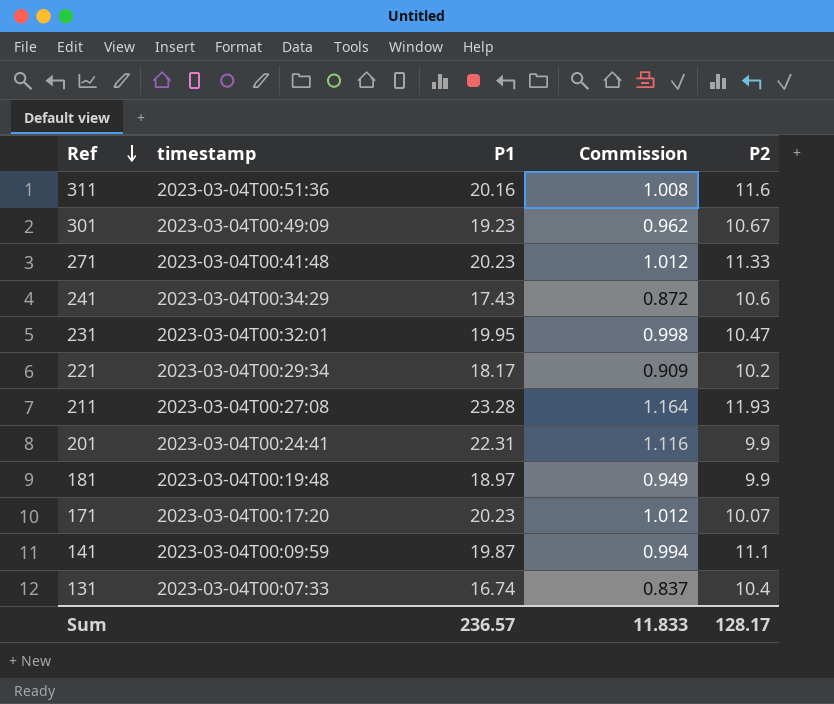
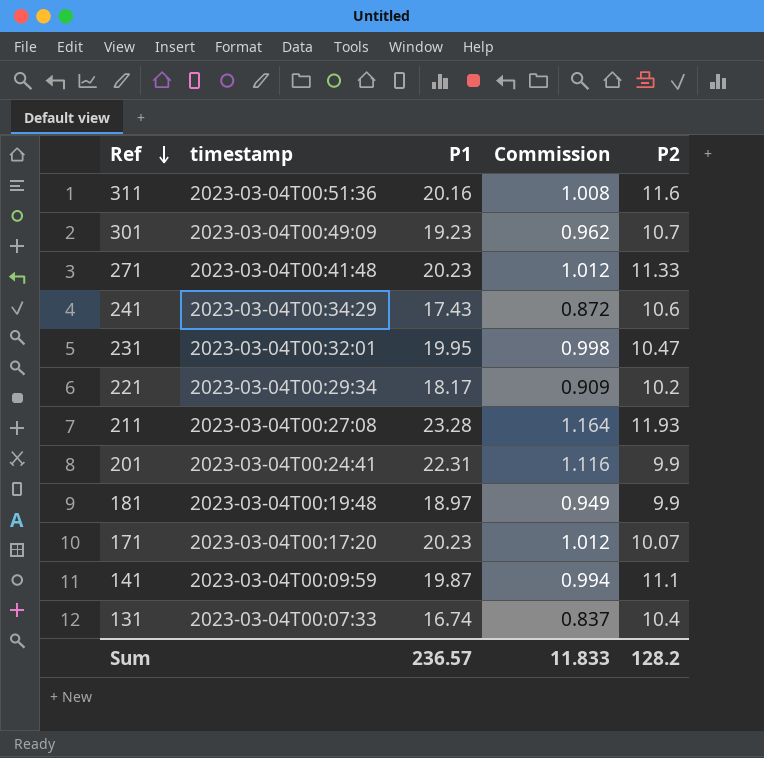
301 | P2: 10.67 -> 10.7
Sum | P2: 128.17 -> 128.2

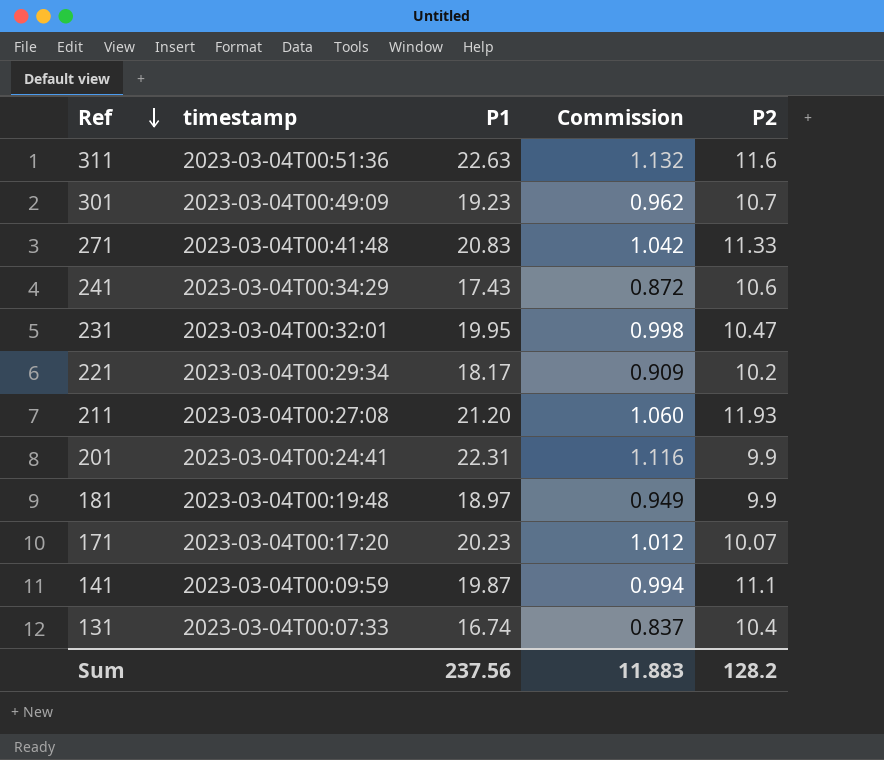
311 | P1: 20.16 -> 22.63
311 | Commission: 1.008 -> 1.132
271 | P1: 20.23 -> 20.83
271 | Commission: 1.012 -> 1.042
211 | P1: 23.28 -> 21.20
211 | Commission: 1.164 -> 1.060
Sum | P1: 236.57 -> 237.56
Sum | Commission: 11.833 -> 11.883

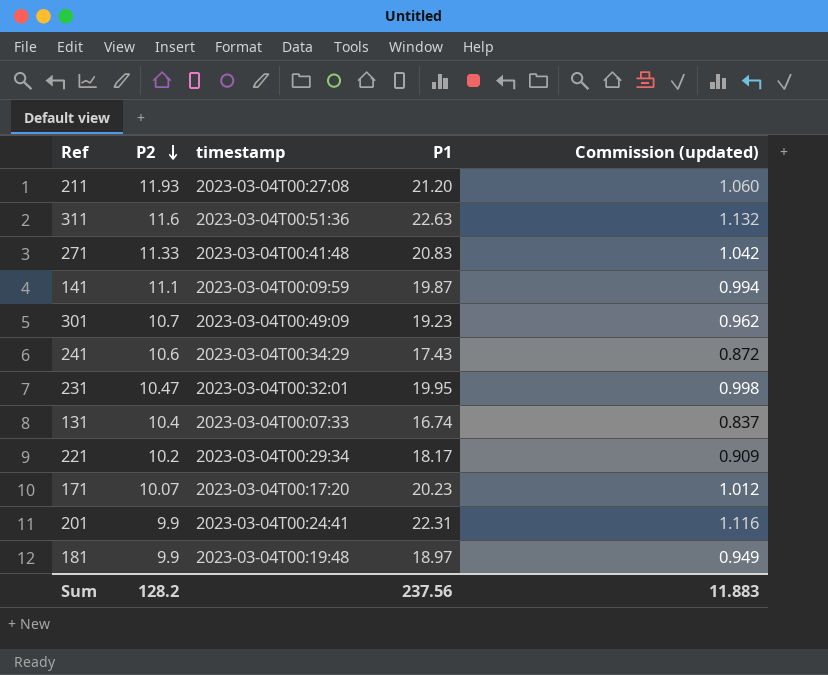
row order: Ref descending -> P2 descending
column P2 | position: 5 -> 2
column name: Commission -> Commission (updated)

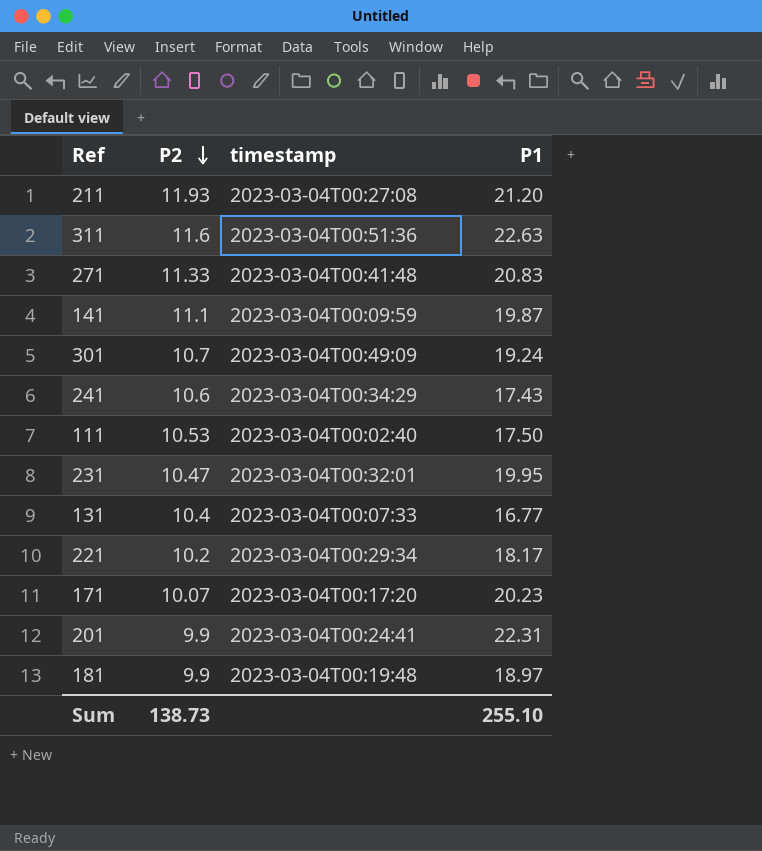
column Commission (updated) | formula: [P1] * 0.05 -> none
301 | P1: 19.23 -> 19.24
row 111: none -> 10.53 | 2023-03-04T00:02:40 | 17.50
131 | P1: 16.74 -> 16.77
Sum | P2: 128.2 -> 138.73
Sum | P1: 237.56 -> 255.10

